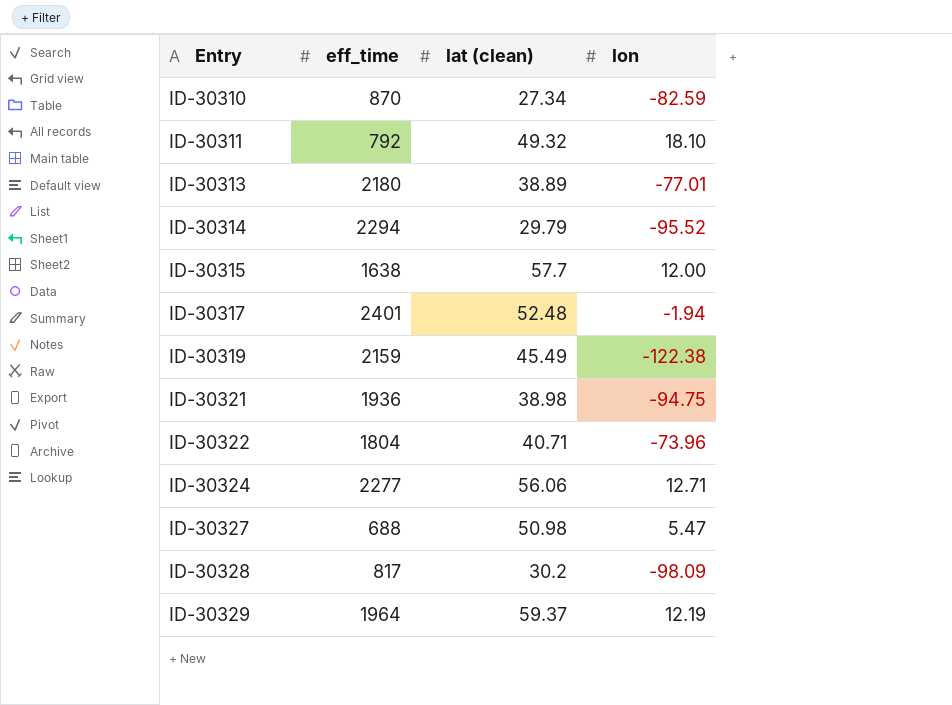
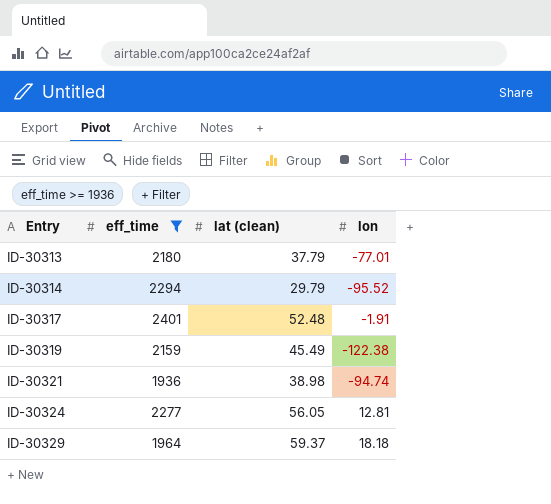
filter: none -> eff_time >= 1936
ID-30313 | lat (clean): 38.89 -> 37.79
ID-30317 | lon: -1.94 -> -1.91
ID-30321 | lon: -94.75 -> -94.74
ID-30324 | lat (clean): 56.06 -> 56.05
ID-30324 | lon: 12.71 -> 12.81
ID-30329 | lon: 12.19 -> 18.18

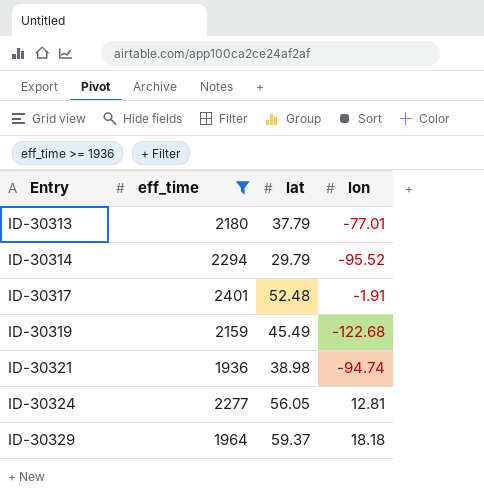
column name: lat (clean) -> lat
ID-30319 | lon: -122.38 -> -122.68

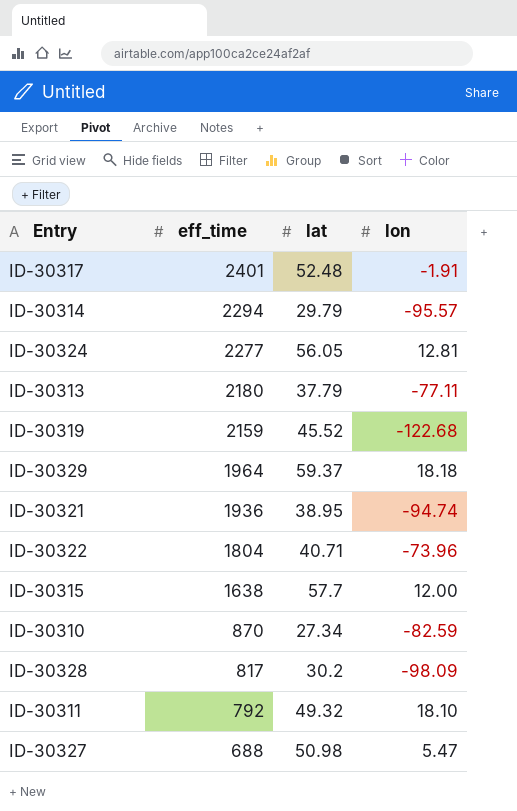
filter: eff_time >= 1936 -> none
row order: Entry ascending -> eff_time descending
ID-30314 | lon: -95.52 -> -95.57
ID-30313 | lon: -77.01 -> -77.11
ID-30319 | lat: 45.49 -> 45.52
ID-30321 | lat: 38.98 -> 38.95

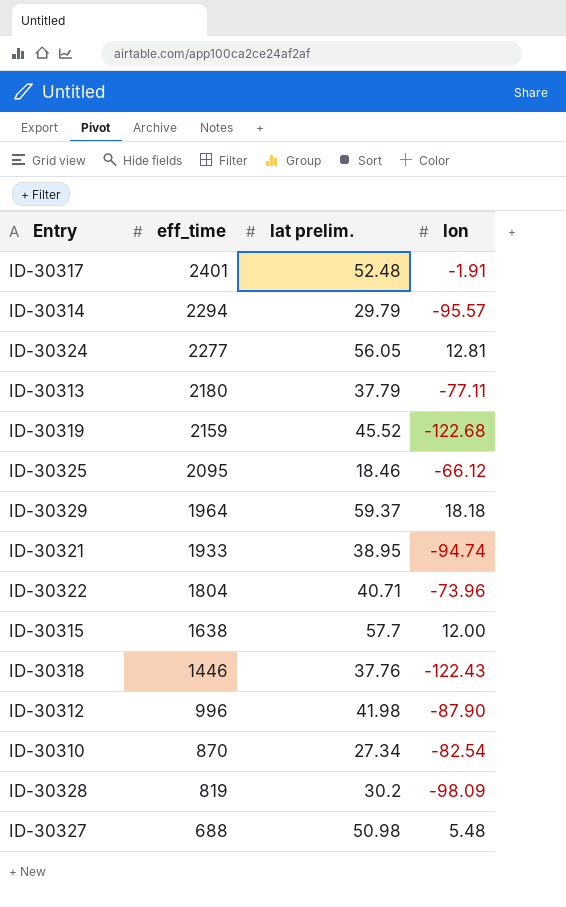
column name: lat -> lat prelim.
row ID-30311: 792 | 49.32 | 18.10 -> none
row ID-30325: none -> 2095 | 18.46 | -66.12
ID-30321 | eff_time: 1936 -> 1933
row ID-30318: none -> 1446 | 37.76 | -122.43
row ID-30312: none -> 996 | 41.98 | -87.90
ID-30310 | lon: -82.59 -> -82.54
ID-30328 | eff_time: 817 -> 819
ID-30327 | lon: 5.47 -> 5.48

